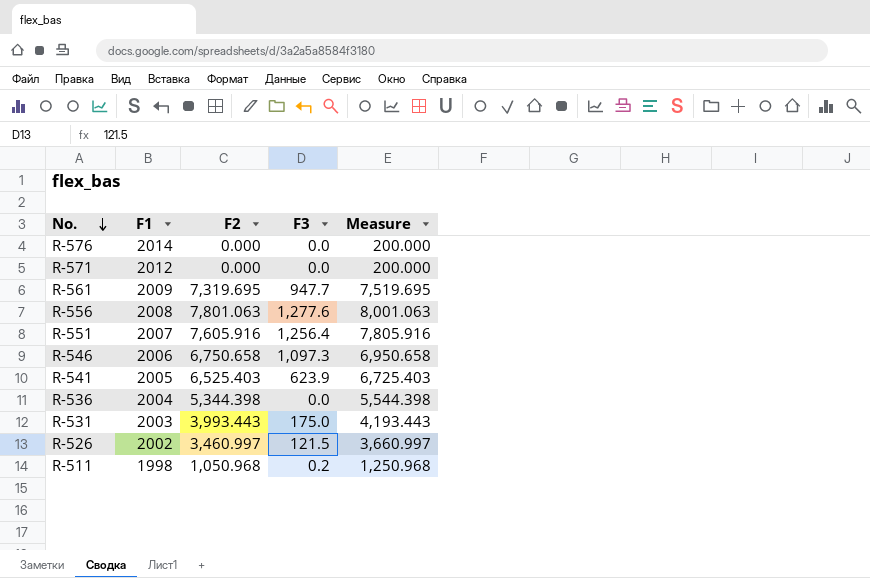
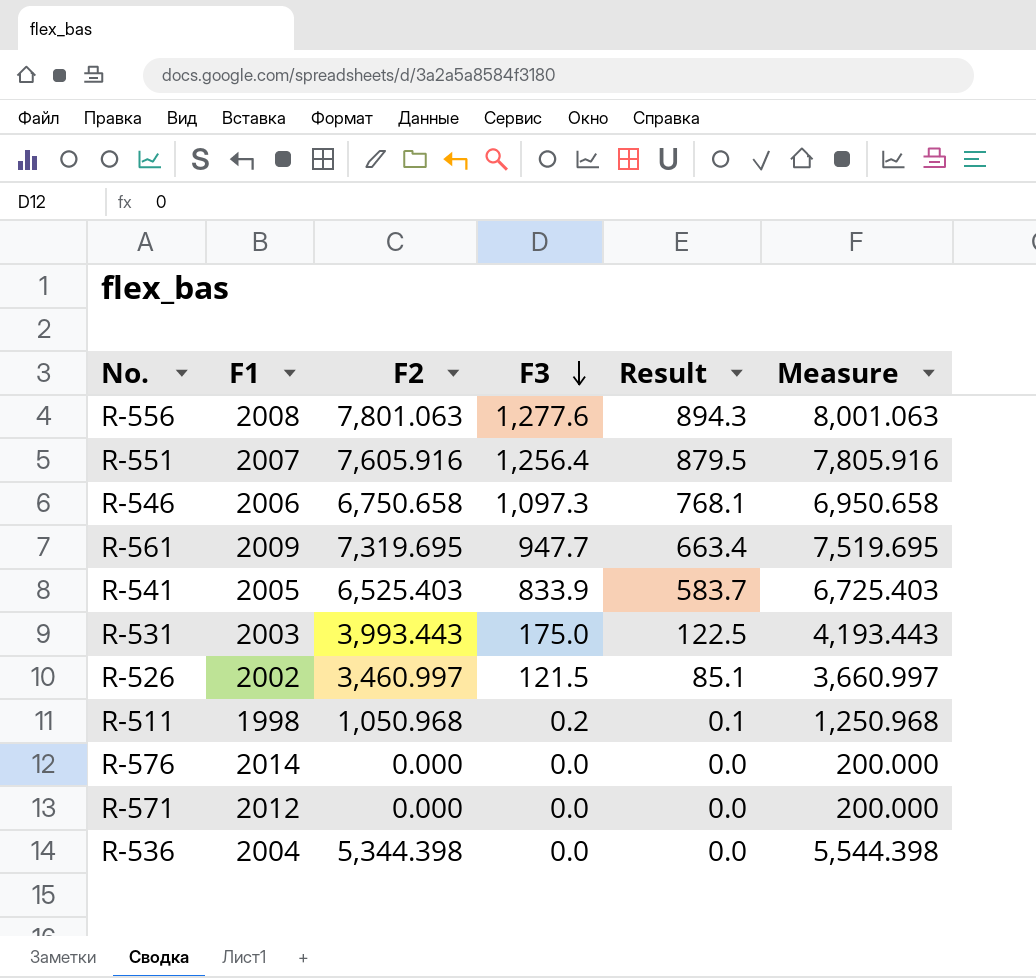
row order: No. descending -> F3 descending
column Result | formula: none -> [F3] * 0.7
R-541 | F3: 623.9 -> 833.9

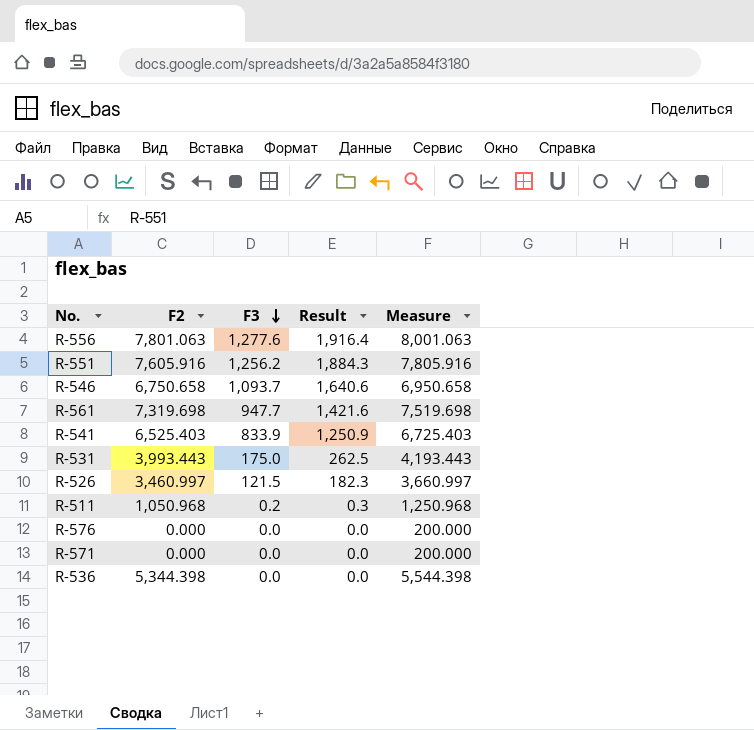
column F1 | position: 2 -> none
column Result | formula: [F3] * 0.7 -> [F3] * 1.5
R-551 | F3: 1,256.4 -> 1,256.2
R-546 | F3: 1,097.3 -> 1,093.7
R-561 | F2: 7,319.695 -> 7,319.698
R-561 | Measure: 7,519.695 -> 7,519.698

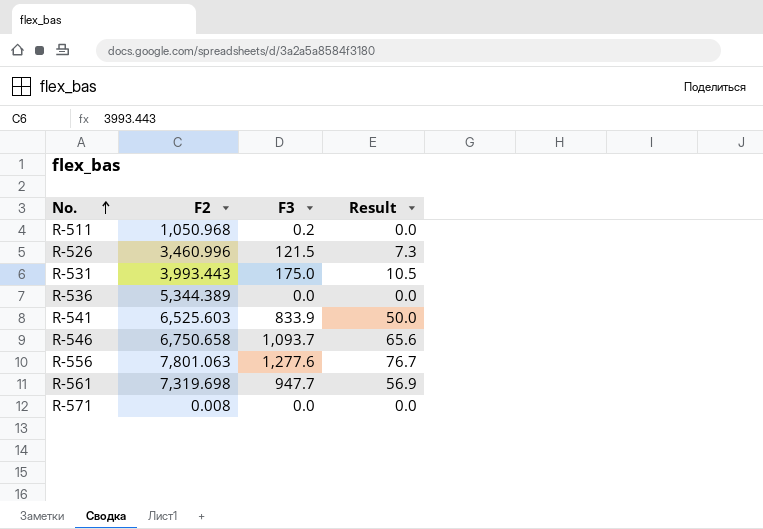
row order: F3 descending -> No. ascending
column Measure | formula: [F2] + 200 -> none
column Result | formula: [F3] * 1.5 -> [F3] * 0.06
row R-551: 7,605.916 | 1,256.2 | 1,884.3 | 7,805.916 -> none
row R-576: 0.000 | 0.0 | 0.0 | 200.000 -> none
R-526 | F2: 3,460.997 -> 3,460.996
R-536 | F2: 5,344.398 -> 5,344.389
R-541 | F2: 6,525.403 -> 6,525.603
R-571 | F2: 0.000 -> 0.008

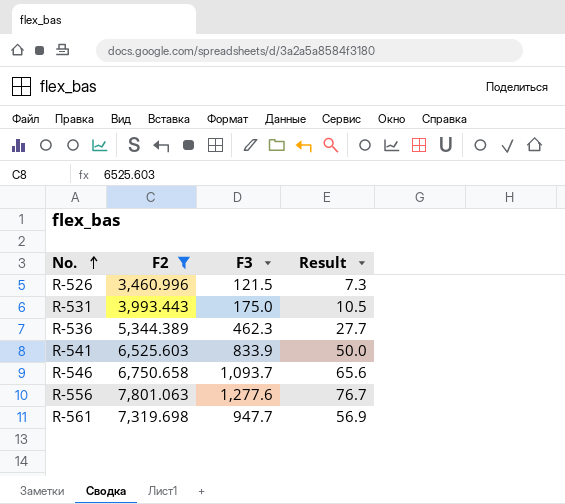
filter: none -> F2 >= 3,460.996
R-536 | F3: 0.0 -> 462.3
R-536 | Result: 0.0 -> 27.7

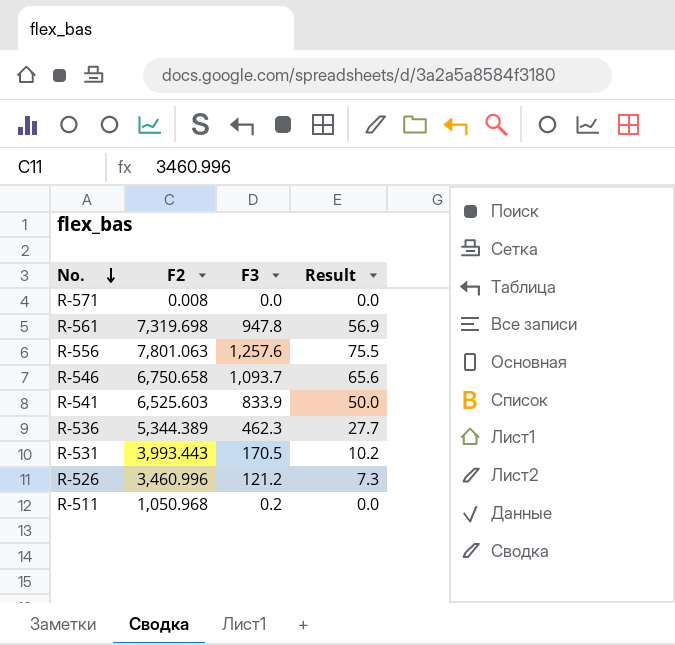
filter: F2 >= 3,460.996 -> none
row order: No. ascending -> No. descending
R-561 | F3: 947.7 -> 947.8
R-556 | F3: 1,277.6 -> 1,257.6
R-556 | Result: 76.7 -> 75.5
R-531 | F3: 175.0 -> 170.5
R-531 | Result: 10.5 -> 10.2
R-526 | F3: 121.5 -> 121.2

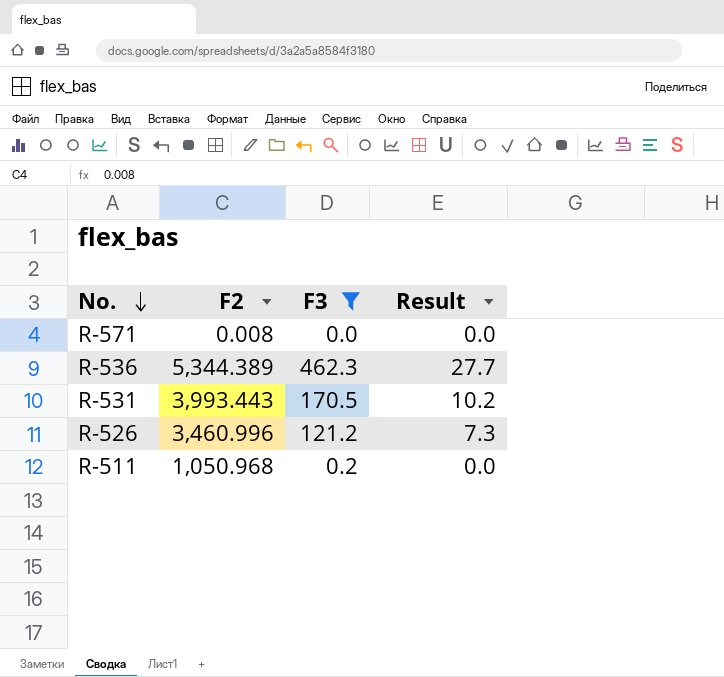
filter: none -> F3 <= 462.3

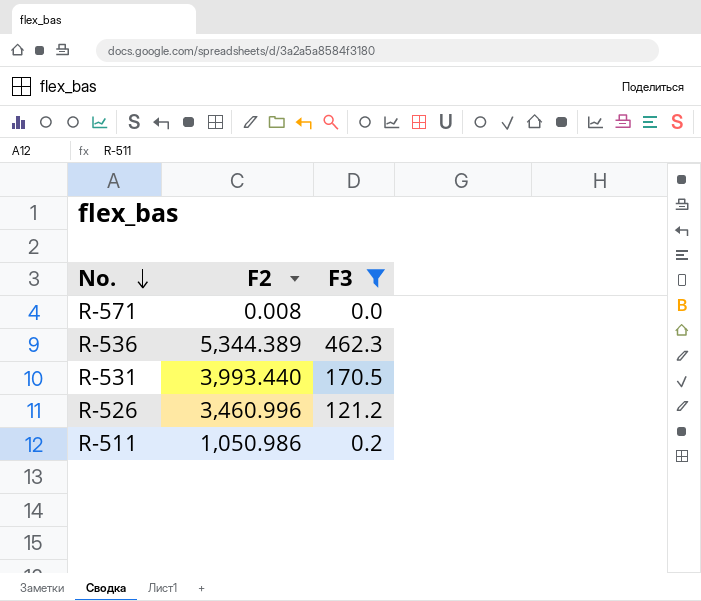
column Result | formula: [F3] * 0.06 -> none
R-531 | F2: 3,993.443 -> 3,993.440
R-511 | F2: 1,050.968 -> 1,050.986

